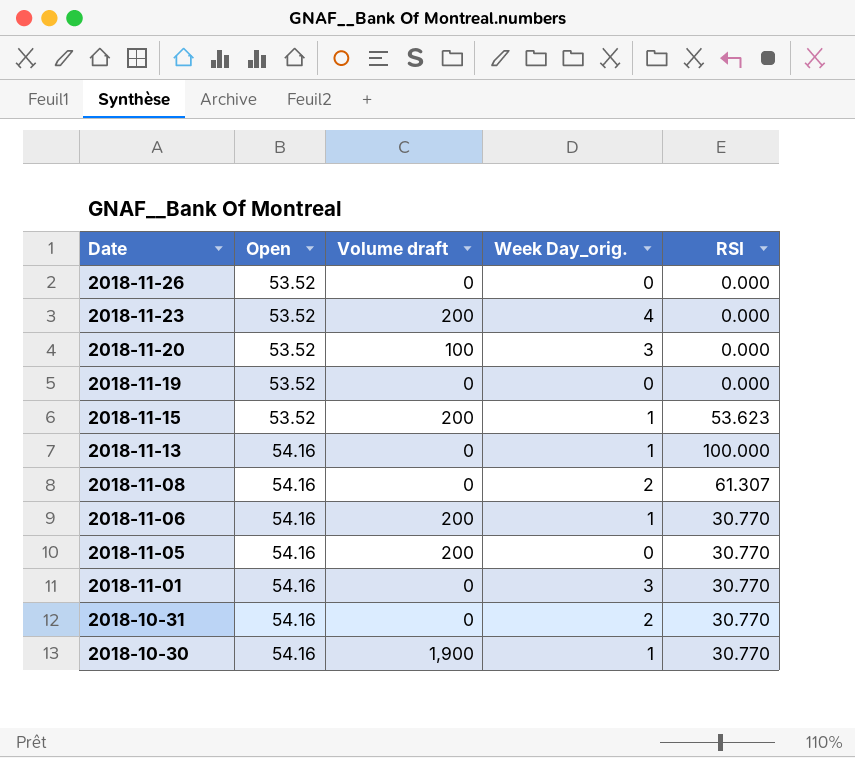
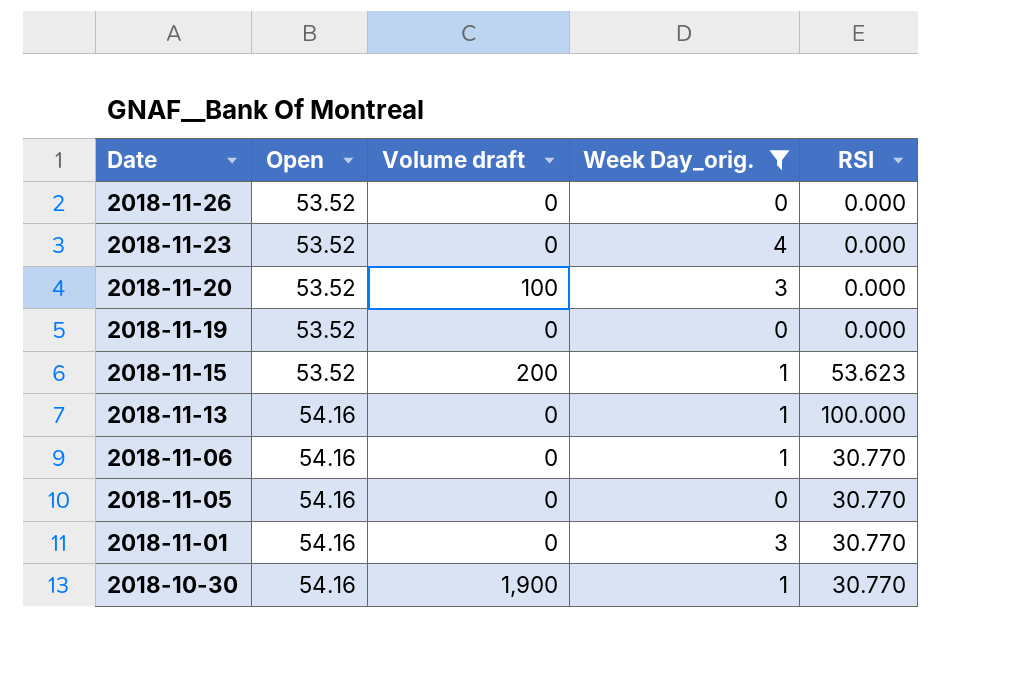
filter: none -> Week Day_orig. != 2
2018-11-23 | Volume draft: 200 -> 0
2018-11-06 | Volume draft: 200 -> 0
2018-11-05 | Volume draft: 200 -> 0

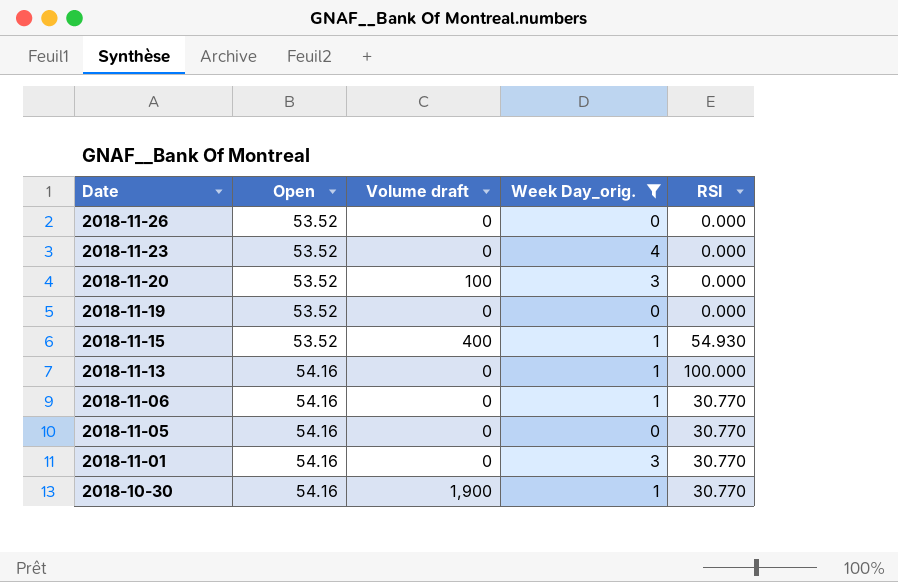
2018-11-15 | Volume draft: 200 -> 400
2018-11-15 | RSI: 53.623 -> 54.930

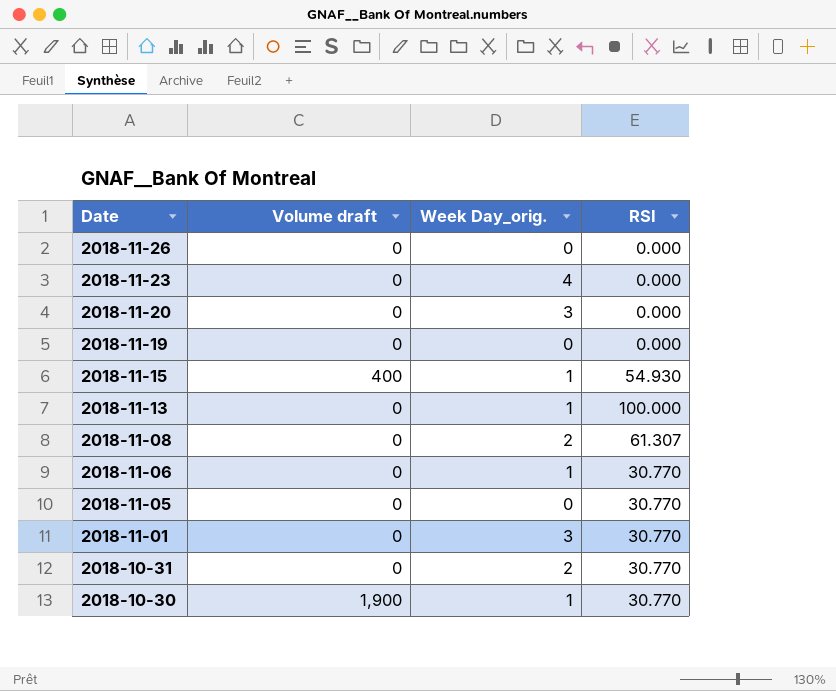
filter: Week Day_orig. != 2 -> none
column Open | position: 2 -> none
2018-11-20 | Volume draft: 100 -> 0

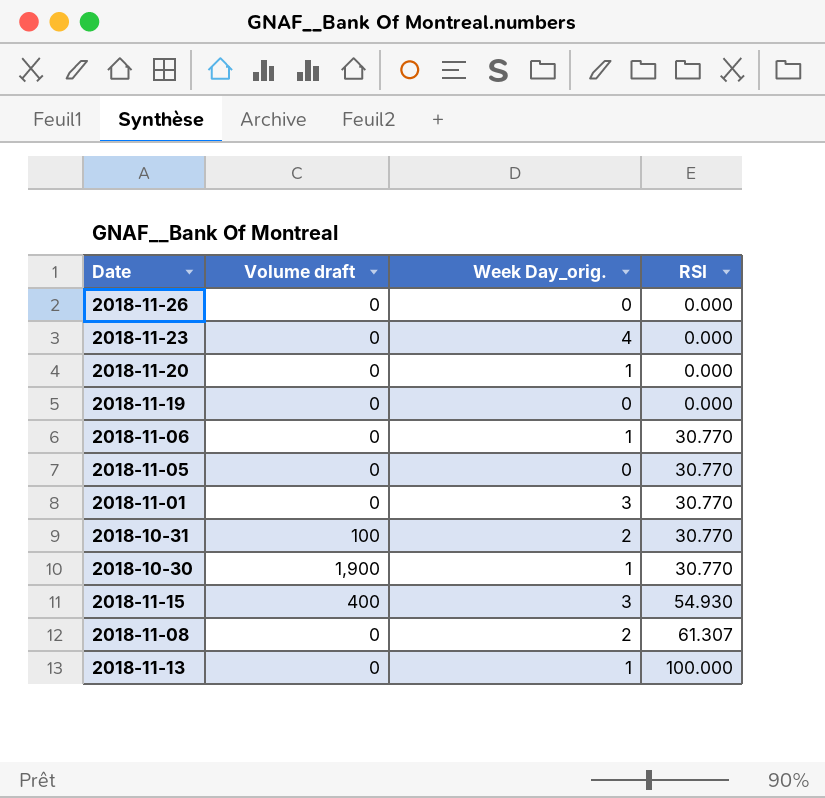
row order: Date descending -> RSI ascending
2018-11-20 | Week Day_orig.: 3 -> 1
2018-10-31 | Volume draft: 0 -> 100
2018-11-15 | Week Day_orig.: 1 -> 3

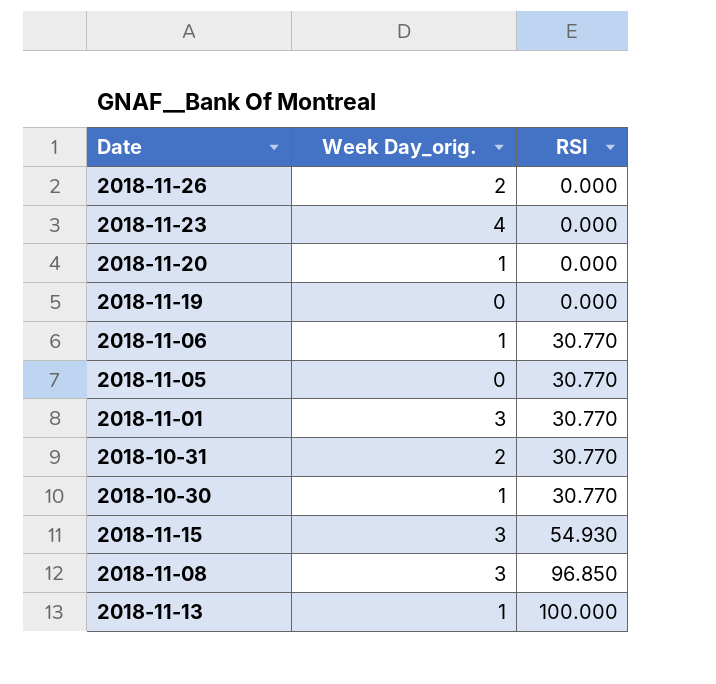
column Volume draft | position: 2 -> none
2018-11-26 | Week Day_orig.: 0 -> 2
2018-11-08 | Week Day_orig.: 2 -> 3
2018-11-08 | RSI: 61.307 -> 96.850

